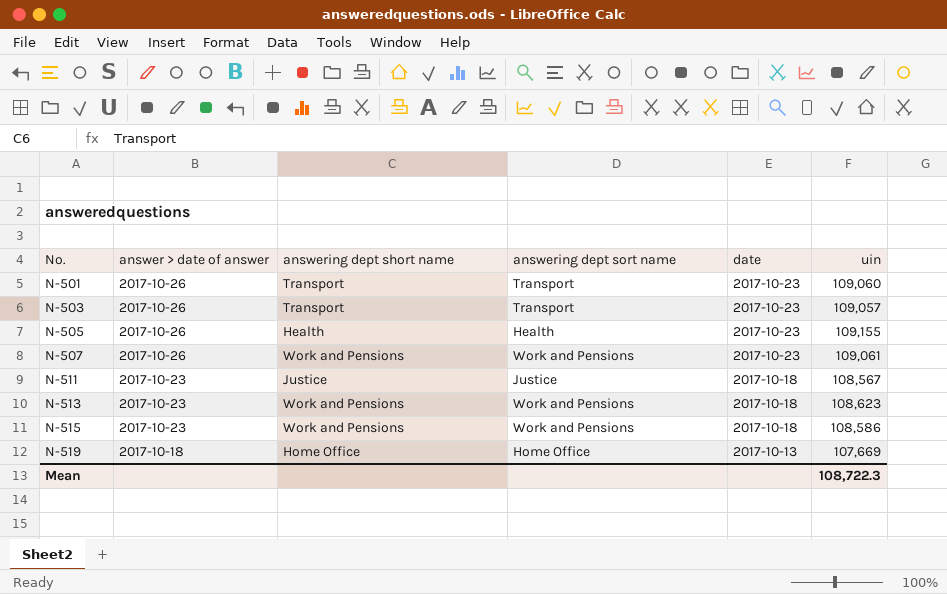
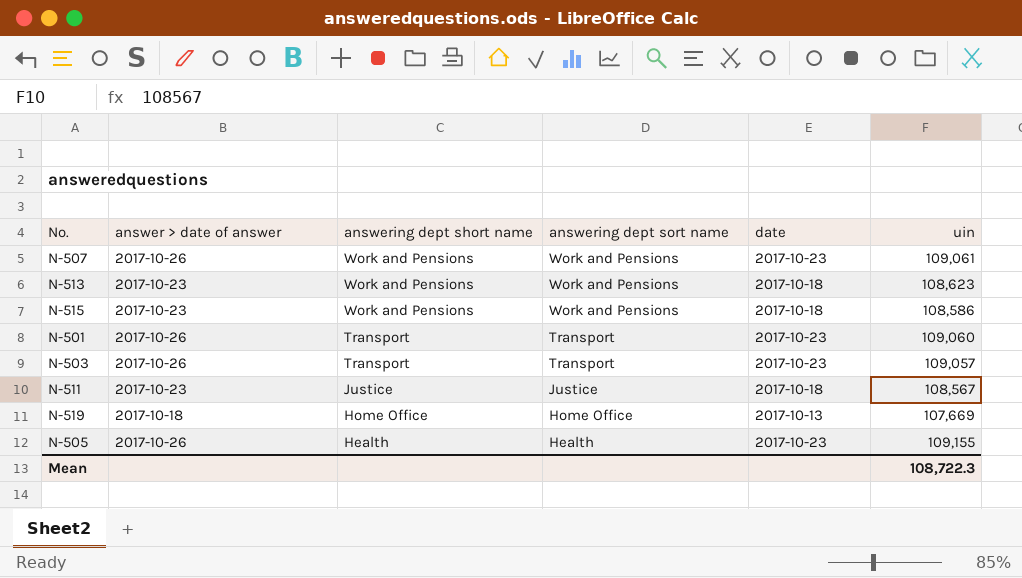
row order: No. ascending -> answering dept short name descending

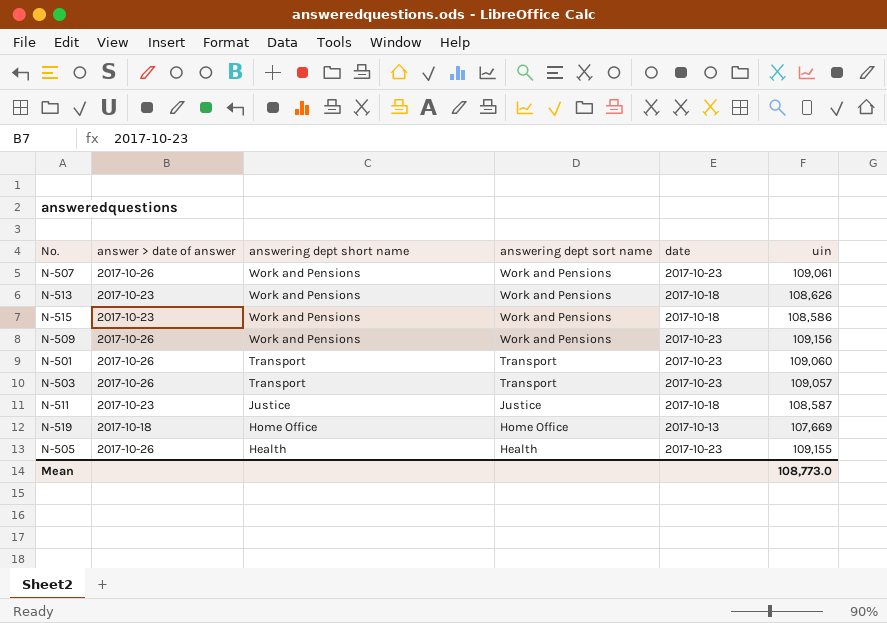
N-513 | uin: 108,623 -> 108,626
row N-509: none -> 2017-10-26 | Work and Pensions | Work and Pensions | 2017-10-23 | 109,156
N-511 | uin: 108,567 -> 108,587
Mean | uin: 108,722.3 -> 108,773.0

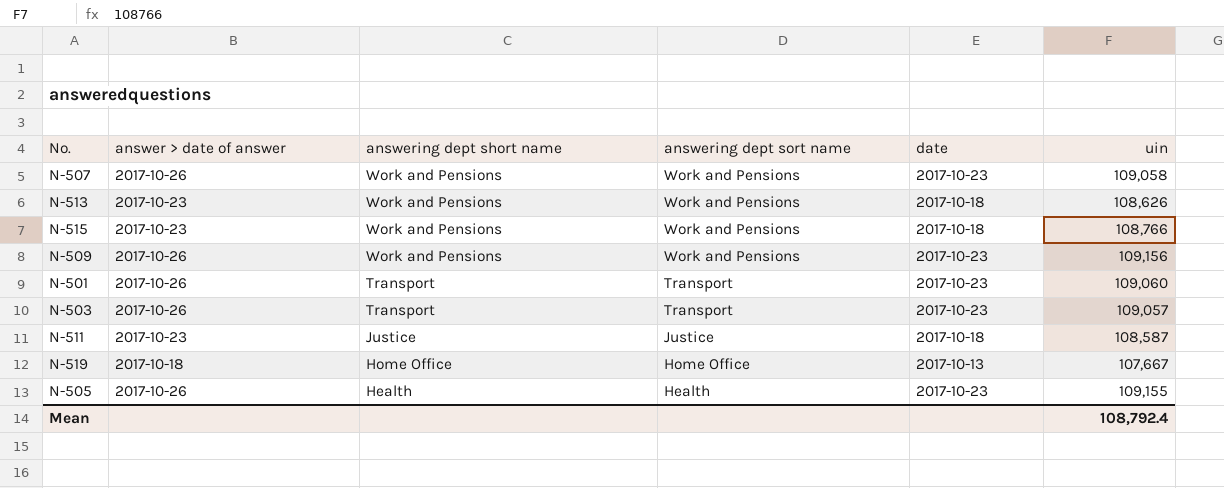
N-507 | uin: 109,061 -> 109,058
N-515 | uin: 108,586 -> 108,766
N-519 | uin: 107,669 -> 107,667
Mean | uin: 108,773.0 -> 108,792.4

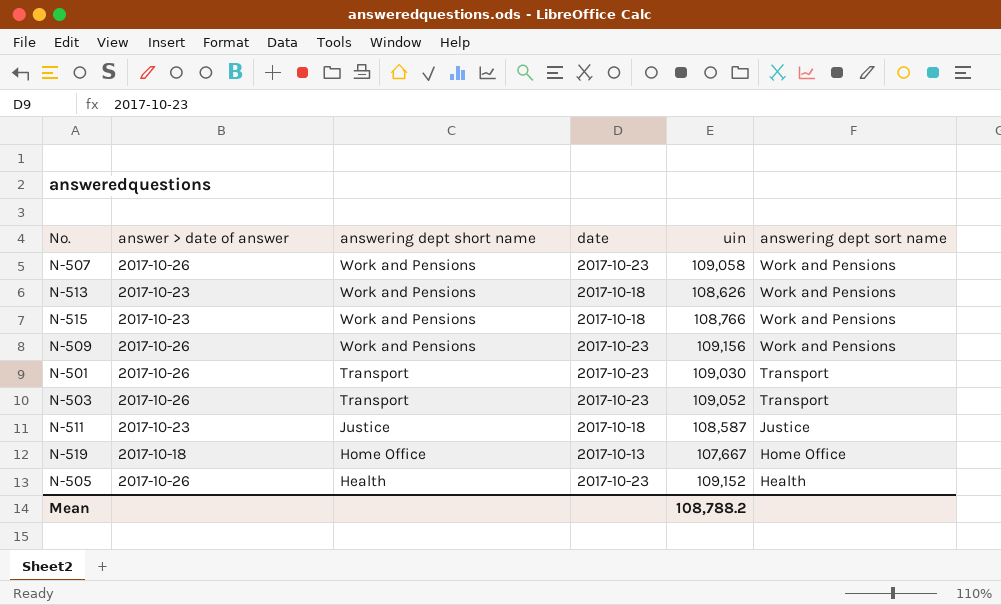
column answering dept sort name | position: 4 -> 6
N-501 | uin: 109,060 -> 109,030
N-503 | uin: 109,057 -> 109,052
N-505 | uin: 109,155 -> 109,152
Mean | uin: 108,792.4 -> 108,788.2

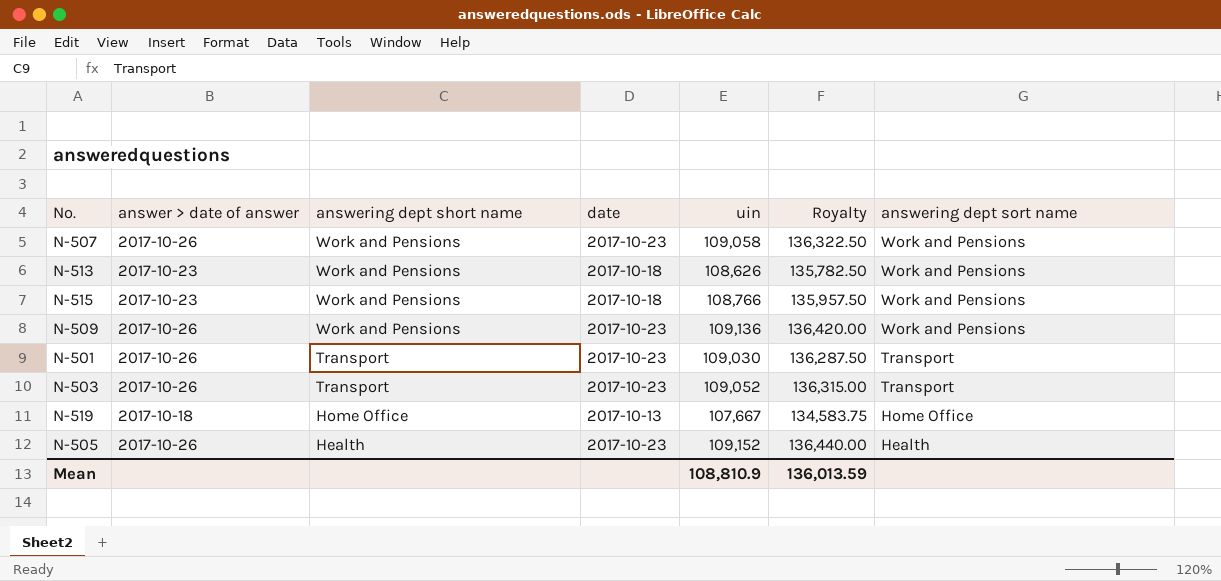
column Royalty | formula: none -> [uin] * 1.25
row N-511: 2017-10-23 | Justice | 2017-10-18 | 108,587 | Justice -> none
N-509 | uin: 109,156 -> 109,136
Mean | uin: 108,788.2 -> 108,810.9

